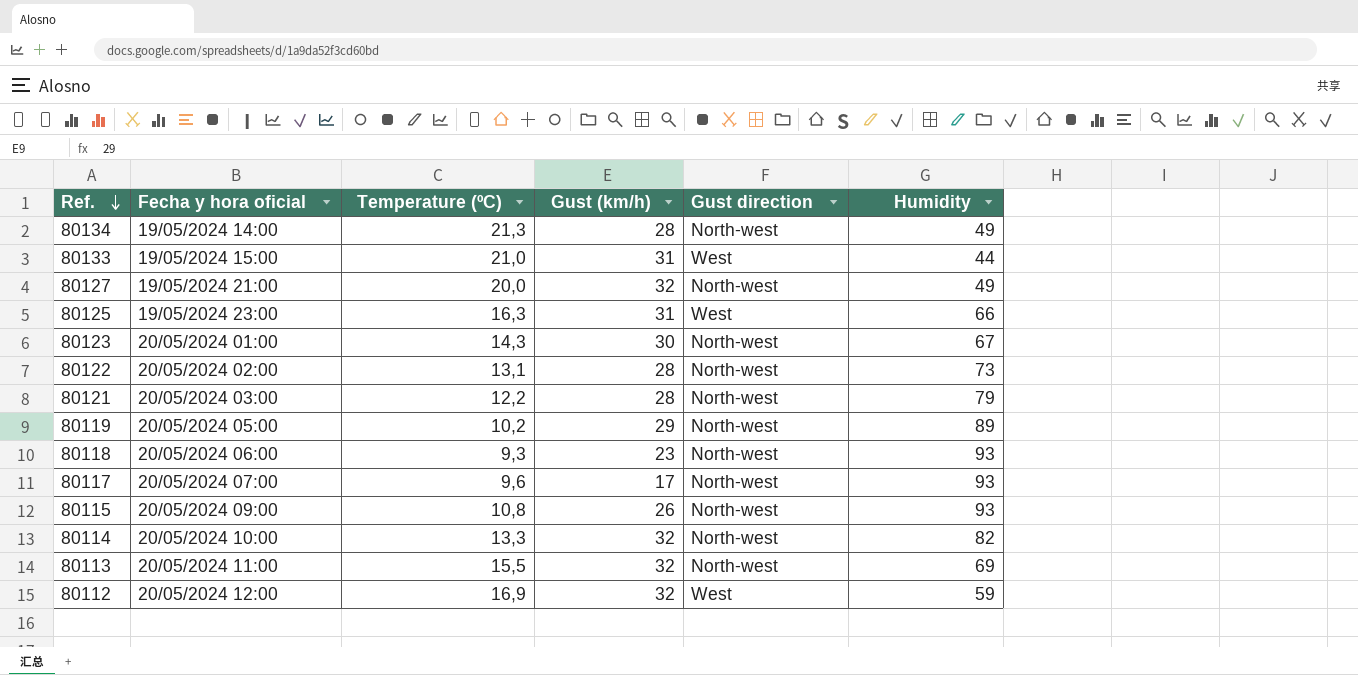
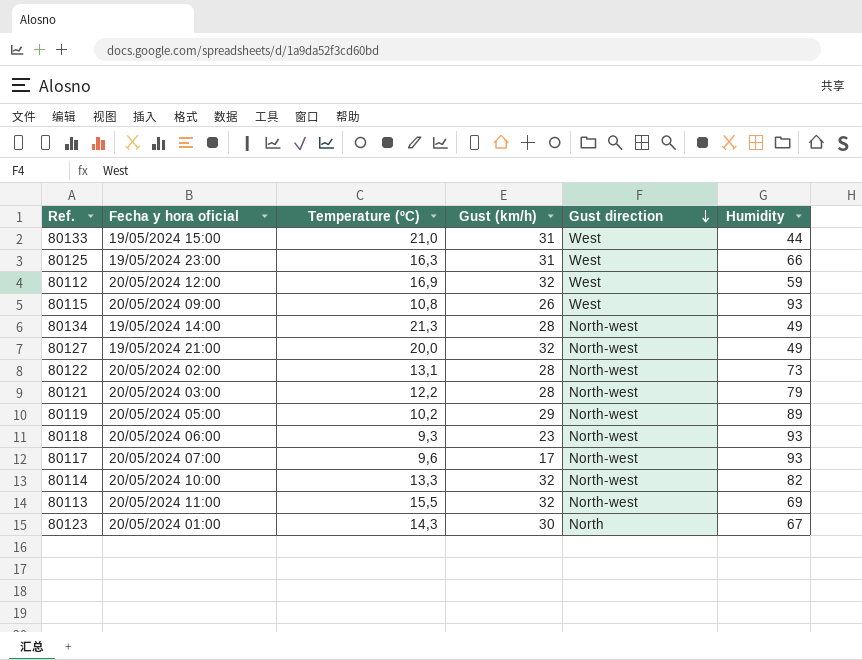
row order: Ref. descending -> Gust direction descending
80115 | Gust direction: North-west -> West
80123 | Gust direction: North-west -> North

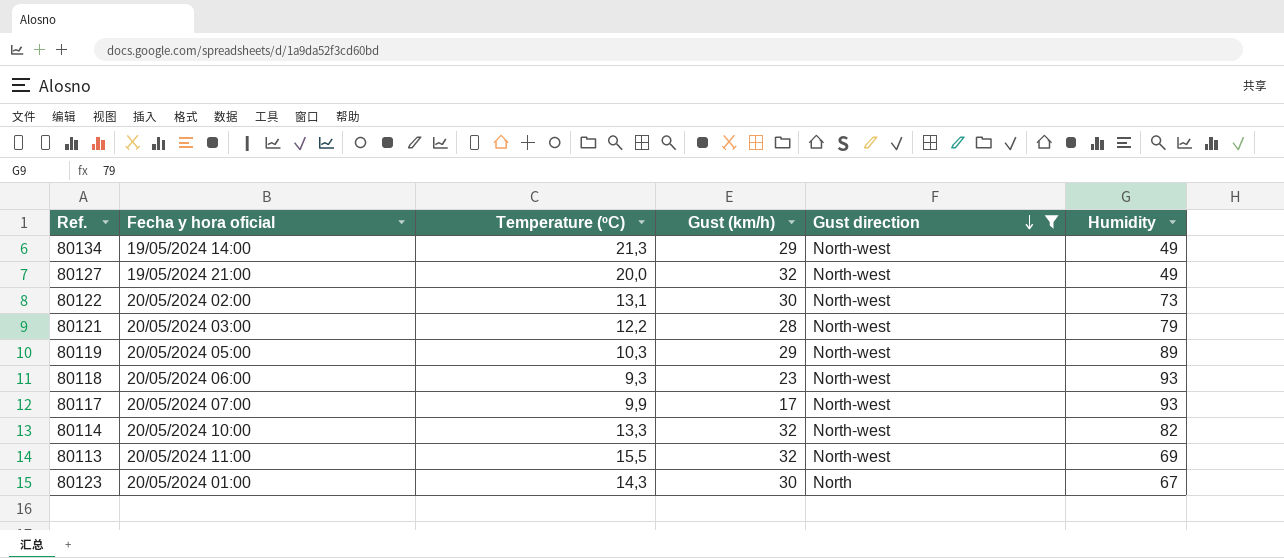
filter: none -> Gust direction != West
80134 | Gust (km/h): 28 -> 29
80122 | Gust (km/h): 28 -> 30
80119 | Temperature (ºC): 10,2 -> 10,3
80117 | Temperature (ºC): 9,6 -> 9,9

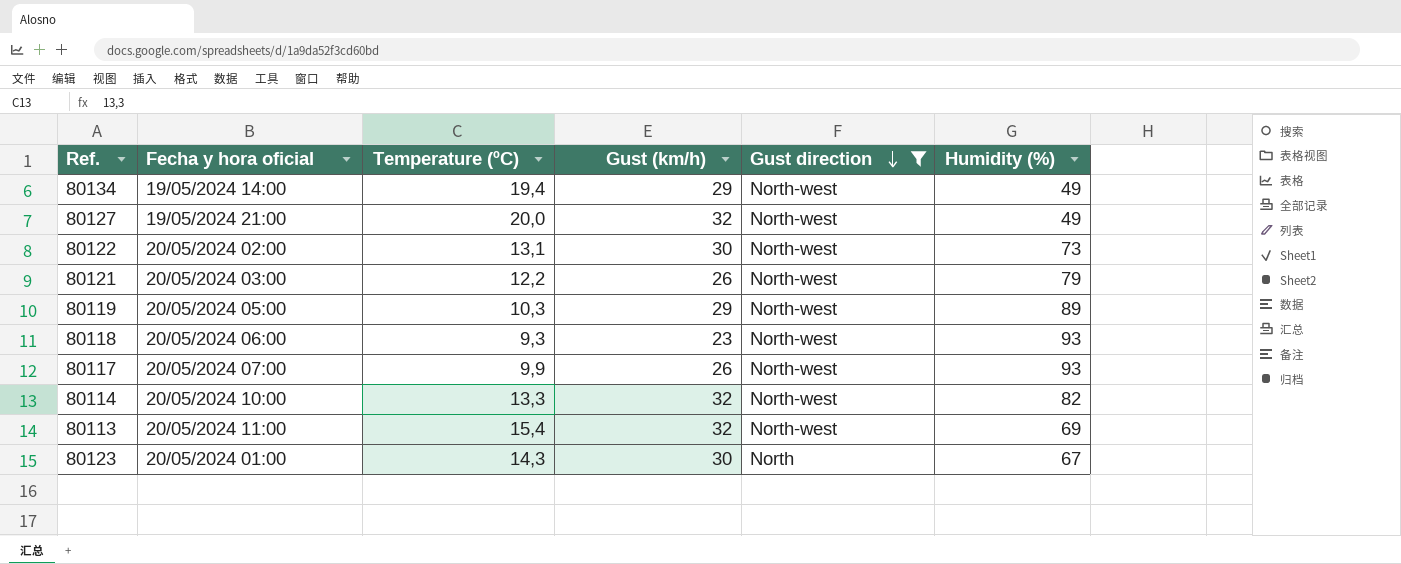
column name: Humidity -> Humidity (%)
80134 | Temperature (ºC): 21,3 -> 19,4
80121 | Gust (km/h): 28 -> 26
80117 | Gust (km/h): 17 -> 26
80113 | Temperature (ºC): 15,5 -> 15,4

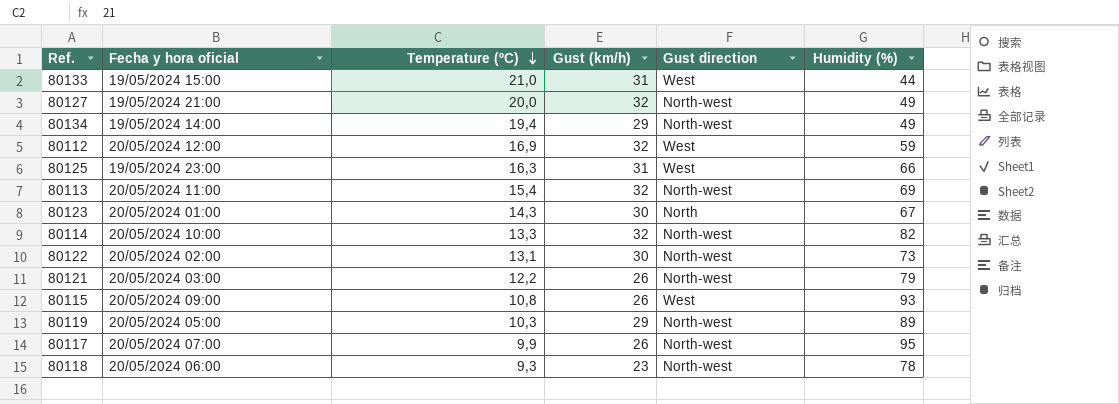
filter: Gust direction != West -> none
row order: Gust direction descending -> Temperature (ºC) descending
80117 | Humidity (%): 93 -> 95
80118 | Humidity (%): 93 -> 78

